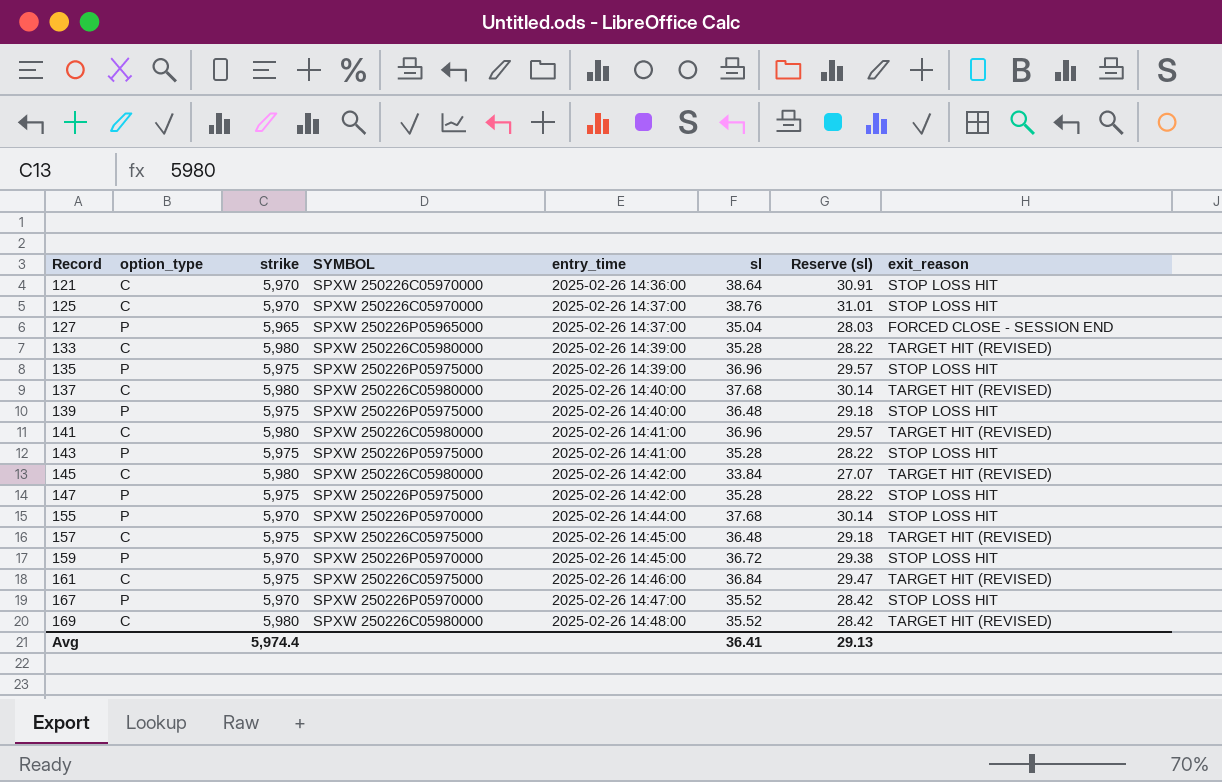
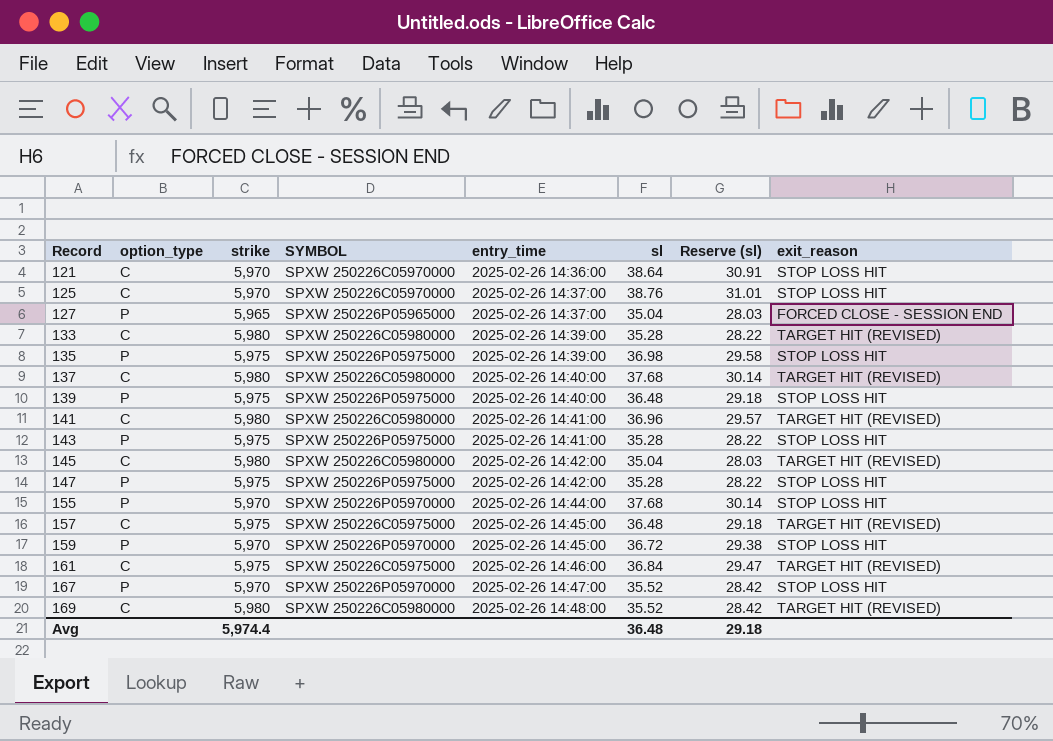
135 | sl: 36.96 -> 36.98
135 | Reserve (sl): 29.57 -> 29.58
145 | sl: 33.84 -> 35.04
145 | Reserve (sl): 27.07 -> 28.03
Avg | sl: 36.41 -> 36.48
Avg | Reserve (sl): 29.13 -> 29.18

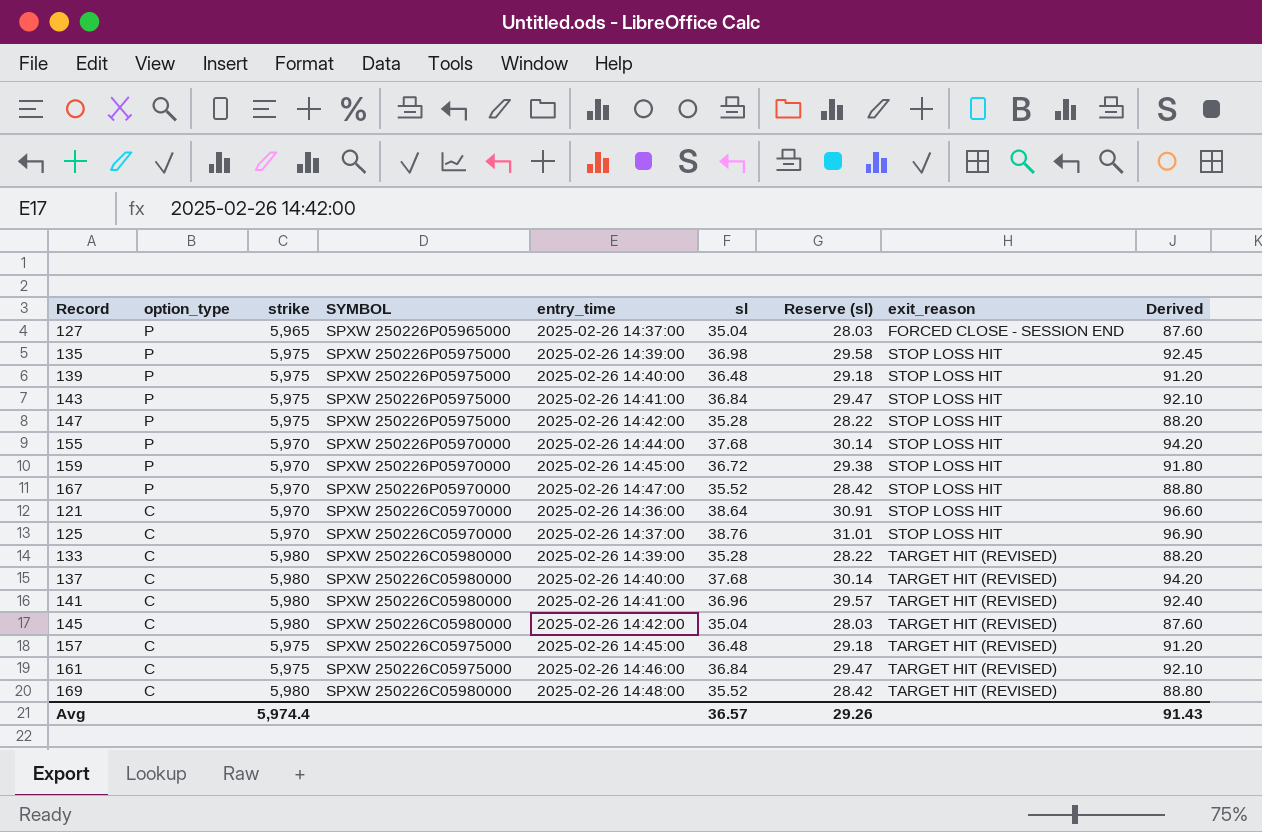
row order: Record ascending -> option_type descending
column Derived | formula: none -> [sl] * 2.5
143 | sl: 35.28 -> 36.84
143 | Reserve (sl): 28.22 -> 29.47
Avg | sl: 36.48 -> 36.57
Avg | Reserve (sl): 29.18 -> 29.26

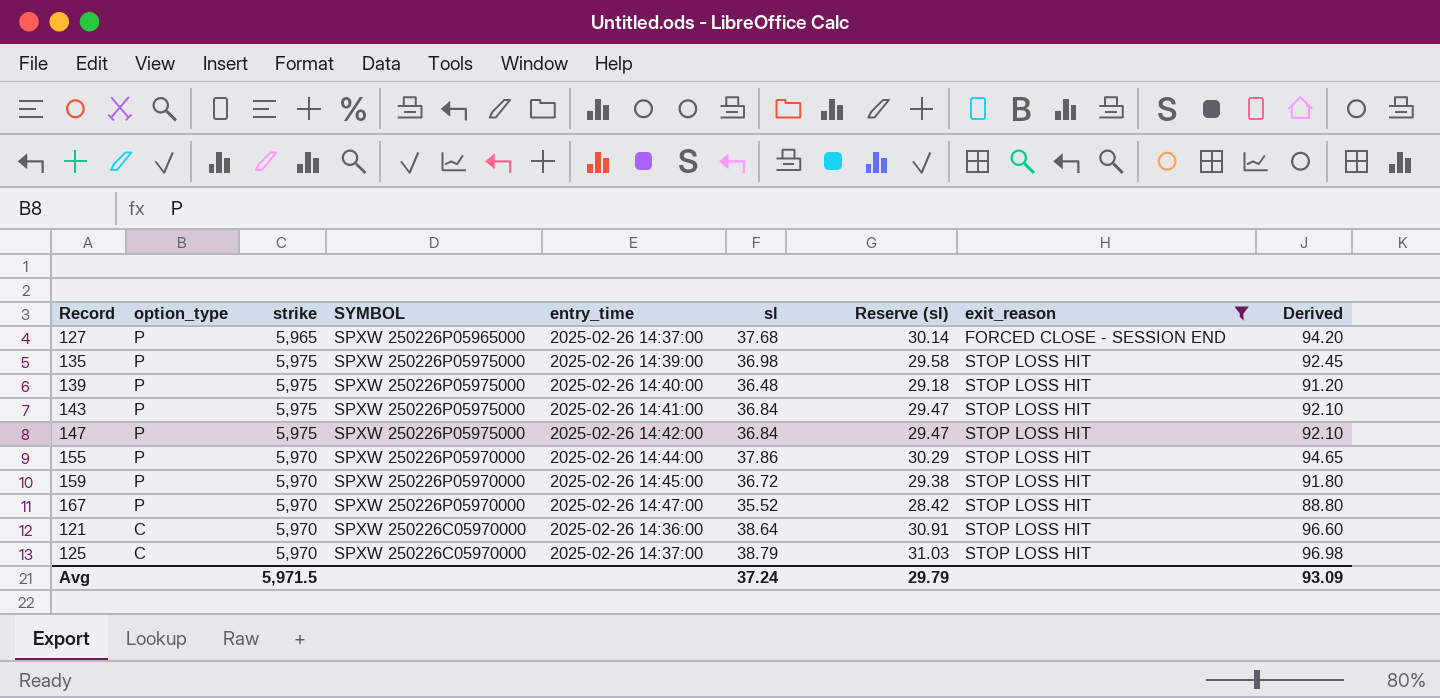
filter: none -> exit_reason != TARGET HIT (REVISED)
127 | sl: 35.04 -> 37.68
127 | Reserve (sl): 28.03 -> 30.14
127 | Derived: 87.60 -> 94.20
147 | sl: 35.28 -> 36.84
147 | Reserve (sl): 28.22 -> 29.47
147 | Derived: 88.20 -> 92.10
155 | sl: 37.68 -> 37.86
155 | Reserve (sl): 30.14 -> 30.29
155 | Derived: 94.20 -> 94.65
125 | sl: 38.76 -> 38.79
125 | Reserve (sl): 31.01 -> 31.03
125 | Derived: 96.90 -> 96.98
Avg | strike: 5,974.4 -> 5,971.5
Avg | sl: 36.57 -> 37.24
Avg | Reserve (sl): 29.26 -> 29.79
Avg | Derived: 91.43 -> 93.09

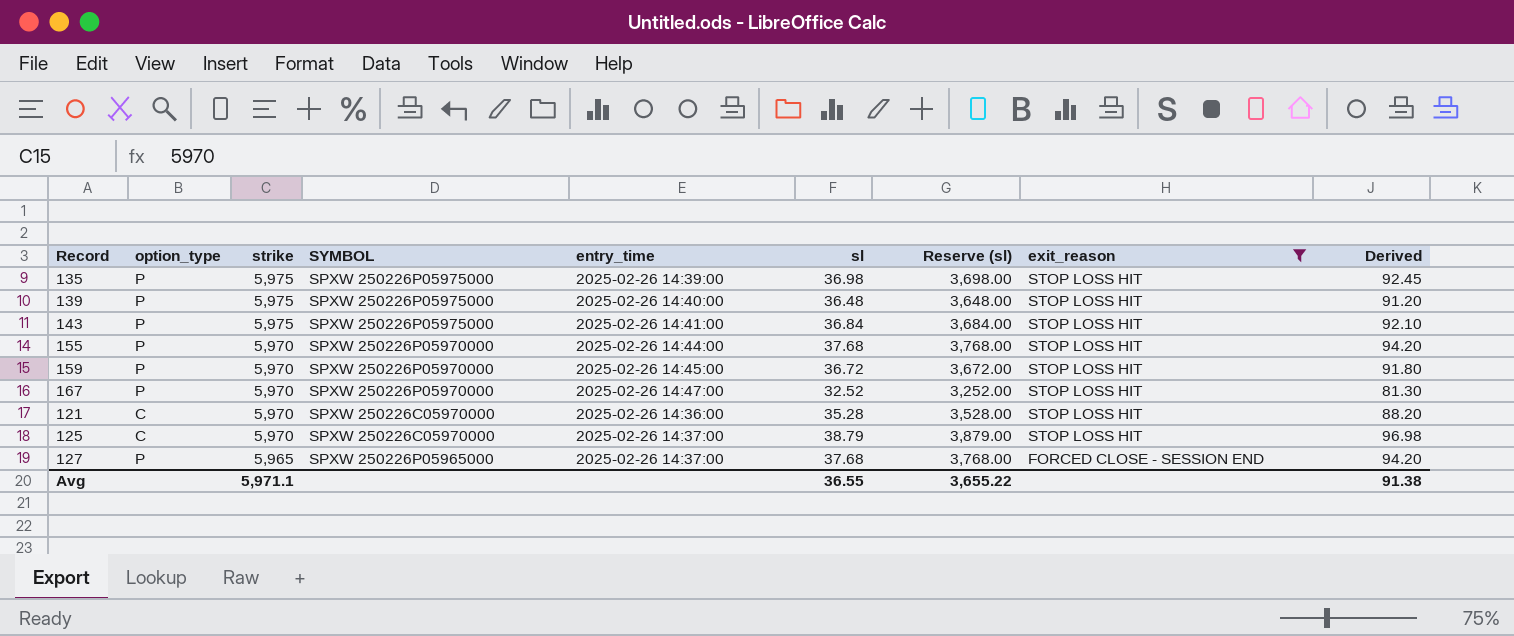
row order: option_type descending -> strike descending
column Reserve (sl) | formula: [sl] * 0.8 -> [sl] * 100
row 147: P | 5,975 | SPXW 250226P05975000 | 2025-02-26 14:42:00 | 36.84 | 29.47 | STOP LOSS HIT | 92.10 -> none
155 | sl: 37.86 -> 37.68
155 | Derived: 94.65 -> 94.20
167 | sl: 35.52 -> 32.52
167 | Derived: 88.80 -> 81.30
121 | sl: 38.64 -> 35.28
121 | Derived: 96.60 -> 88.20
Avg | strike: 5,971.5 -> 5,971.1
Avg | sl: 37.24 -> 36.55
Avg | Reserve (sl): 29.79 -> 3,655.22
Avg | Derived: 93.09 -> 91.38

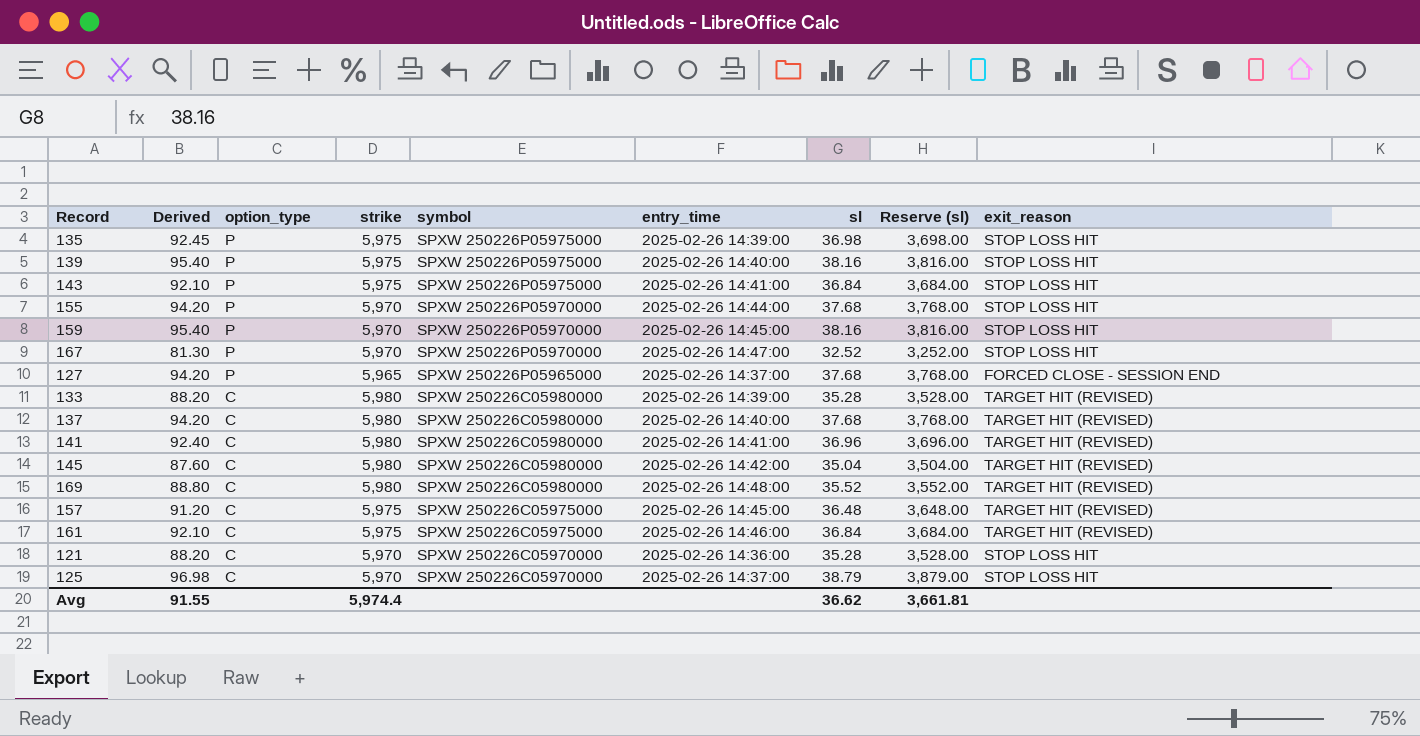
filter: exit_reason != TARGET HIT (REVISED) -> none
row order: strike descending -> option_type descending
column Derived | position: 9 -> 2
column name: SYMBOL -> symbol
139 | Derived: 91.20 -> 95.40
139 | sl: 36.48 -> 38.16
139 | Reserve (sl): 3,648.00 -> 3,816.00
159 | Derived: 91.80 -> 95.40
159 | sl: 36.72 -> 38.16
159 | Reserve (sl): 3,672.00 -> 3,816.00
Avg | Derived: 91.38 -> 91.55
Avg | strike: 5,971.1 -> 5,974.4
Avg | sl: 36.55 -> 36.62
Avg | Reserve (sl): 3,655.22 -> 3,661.81

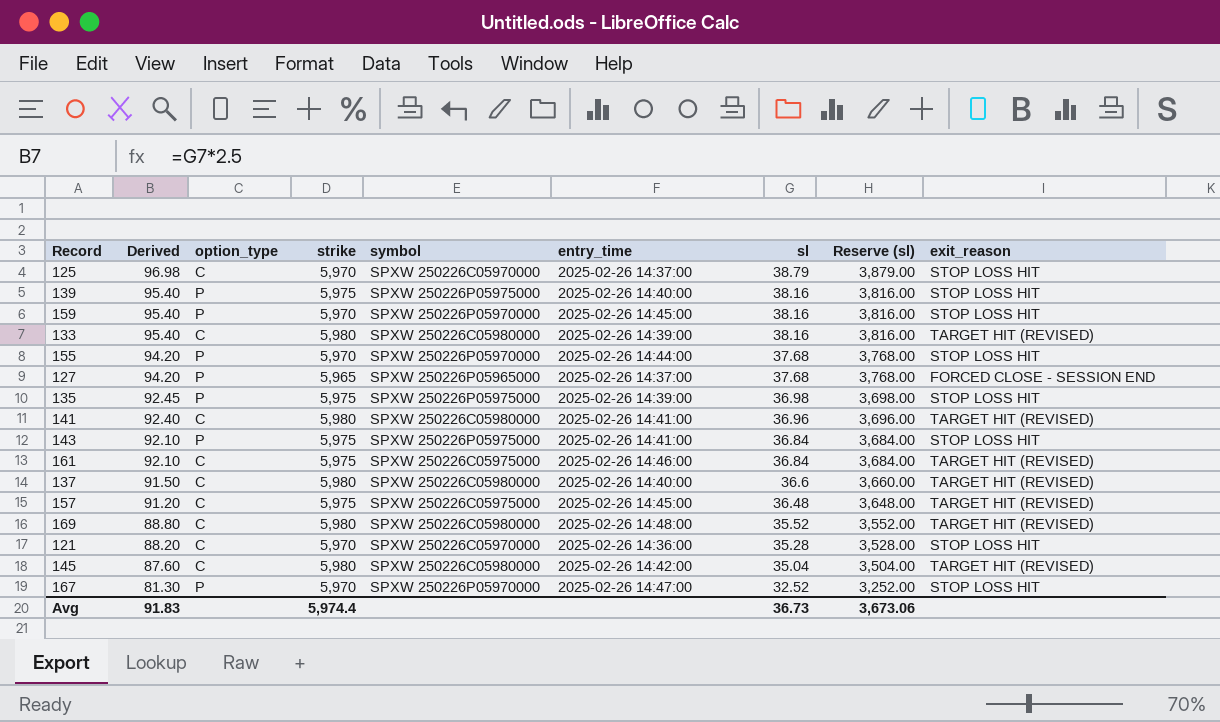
row order: option_type descending -> Derived descending
133 | Derived: 88.20 -> 95.40
133 | sl: 35.28 -> 38.16
133 | Reserve (sl): 3,528.00 -> 3,816.00
137 | Derived: 94.20 -> 91.50
137 | sl: 37.68 -> 36.6
137 | Reserve (sl): 3,768.00 -> 3,660.00
Avg | Derived: 91.55 -> 91.83
Avg | sl: 36.62 -> 36.73
Avg | Reserve (sl): 3,661.81 -> 3,673.06

